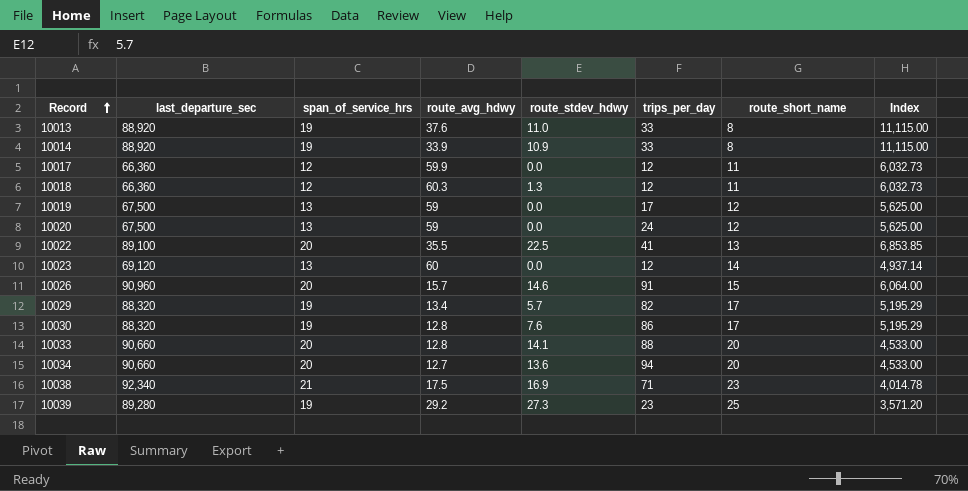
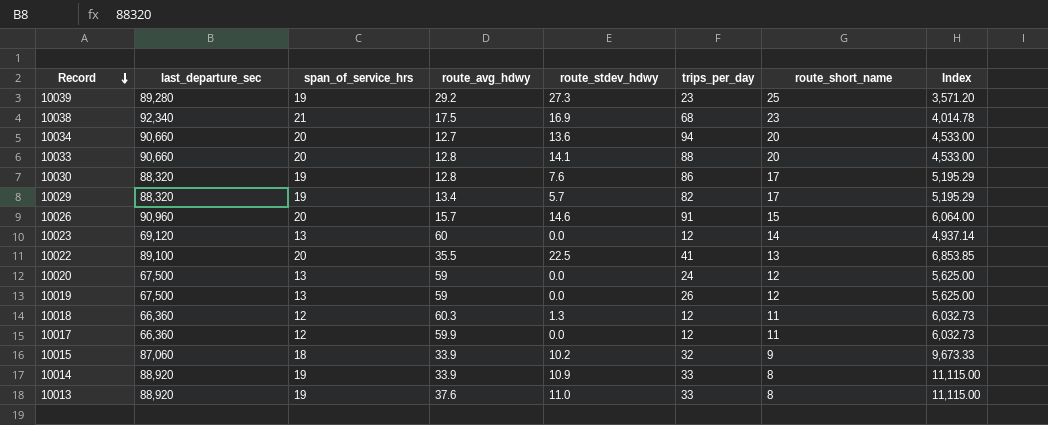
row order: Record ascending -> Record descending
10038 | trips_per_day: 71 -> 68
10019 | trips_per_day: 17 -> 26
row 10015: none -> 87,060 | 18 | 33.9 | 10.2 | 32 | 9 | 9,673.33

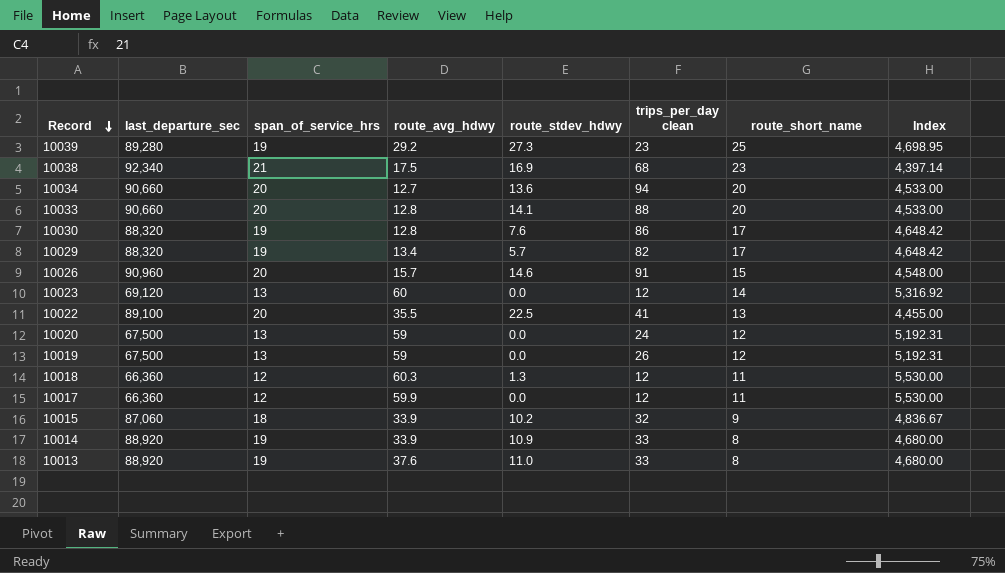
column name: trips_per_day -> trips_per_day clean
column Index | formula: [last_departure_sec] / [route_short_name] -> [last_departure_sec] / [span_of_service_hrs]

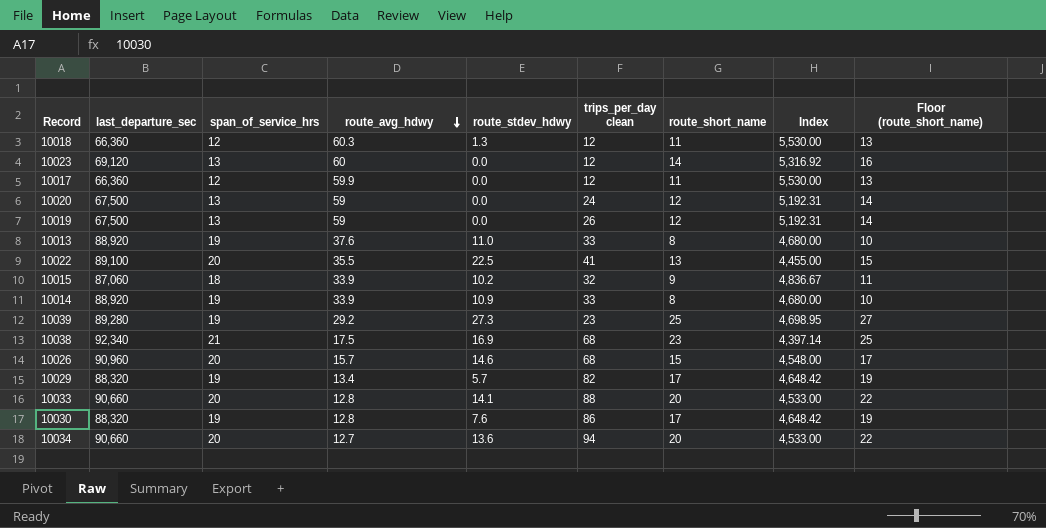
row order: Record descending -> route_avg_hdwy descending
column Floor (route_short_name) | formula: none -> [route_short_name] + 2
10026 | trips_per_day clean: 91 -> 68

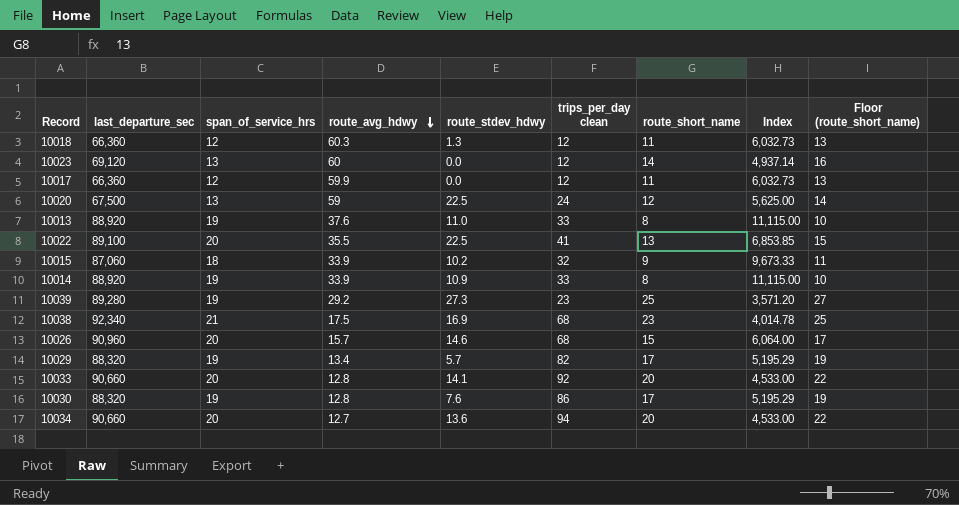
column Index | formula: [last_departure_sec] / [span_of_service_hrs] -> [last_departure_sec] / [route_short_name]
row 10019: 67,500 | 13 | 59 | 0.0 | 26 | 12 | 5,192.31 | 14 -> none
10020 | route_stdev_hdwy: 0.0 -> 22.5
10033 | trips_per_day clean: 88 -> 92

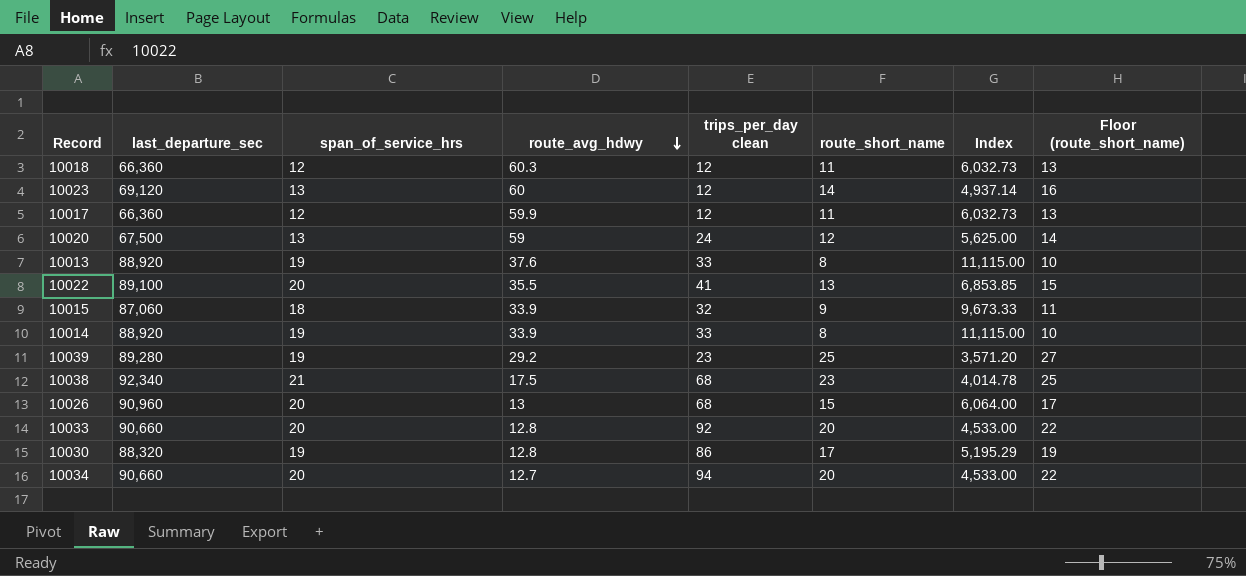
column route_stdev_hdwy | position: 5 -> none
row 10029: 88,320 | 19 | 13.4 | 5.7 | 82 | 17 | 5,195.29 | 19 -> none
10026 | route_avg_hdwy: 15.7 -> 13

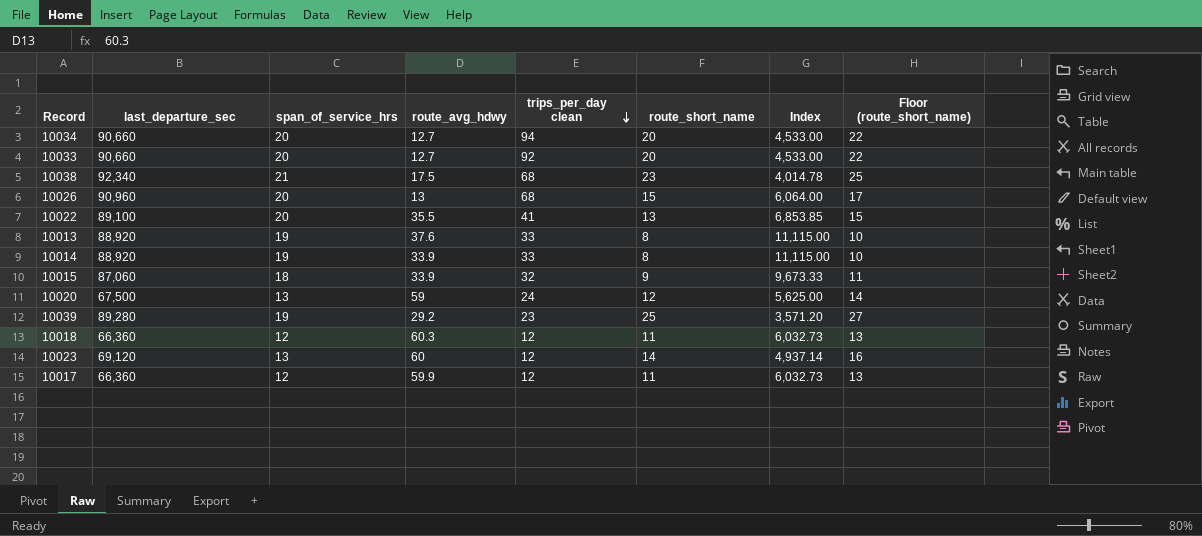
row order: route_avg_hdwy descending -> trips_per_day clean descending
row 10030: 88,320 | 19 | 12.8 | 86 | 17 | 5,195.29 | 19 -> none
10033 | route_avg_hdwy: 12.8 -> 12.7

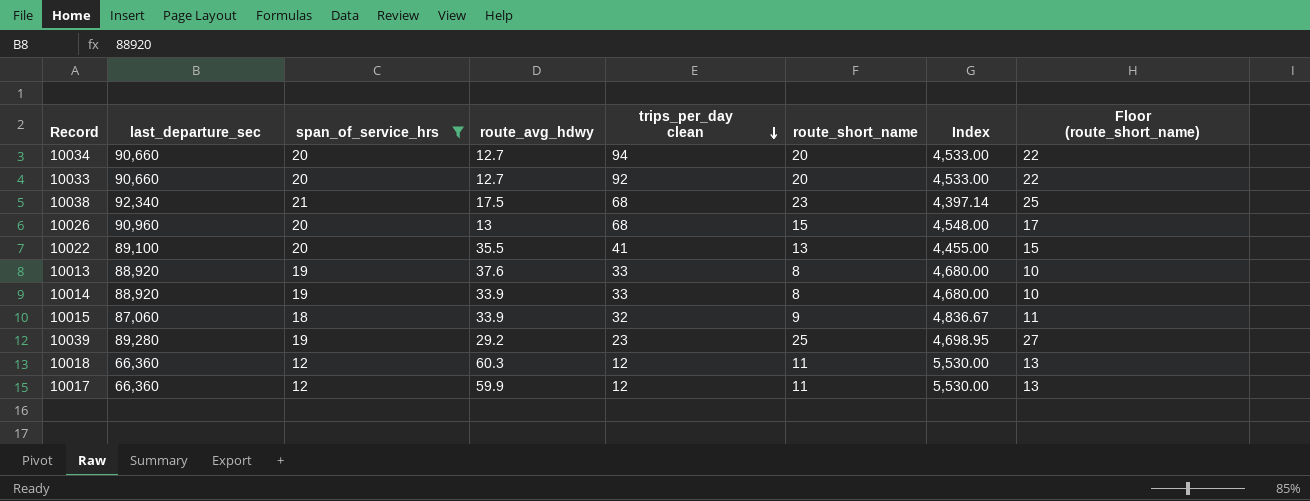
filter: none -> span_of_service_hrs != 13
column Index | formula: [last_departure_sec] / [route_short_name] -> [last_departure_sec] / [span_of_service_hrs]

